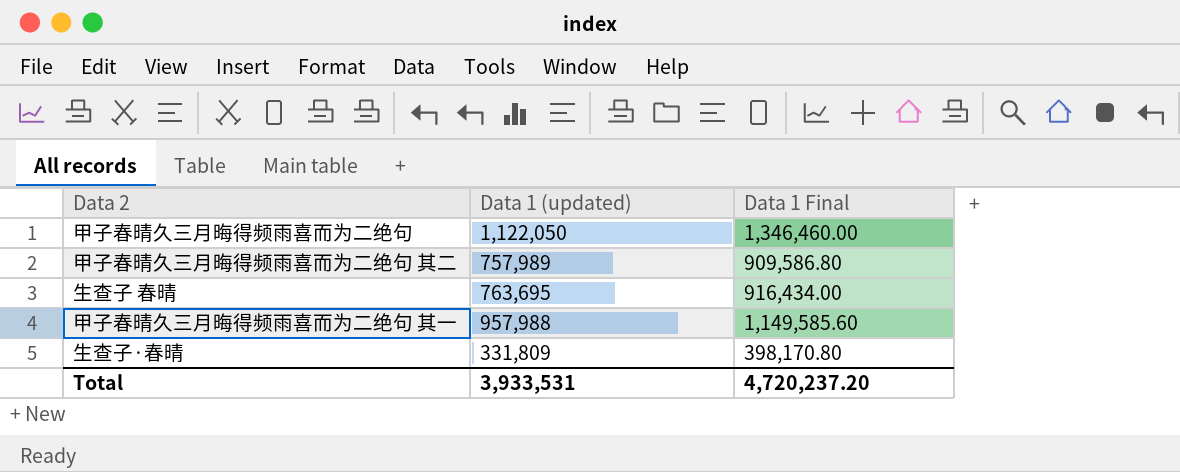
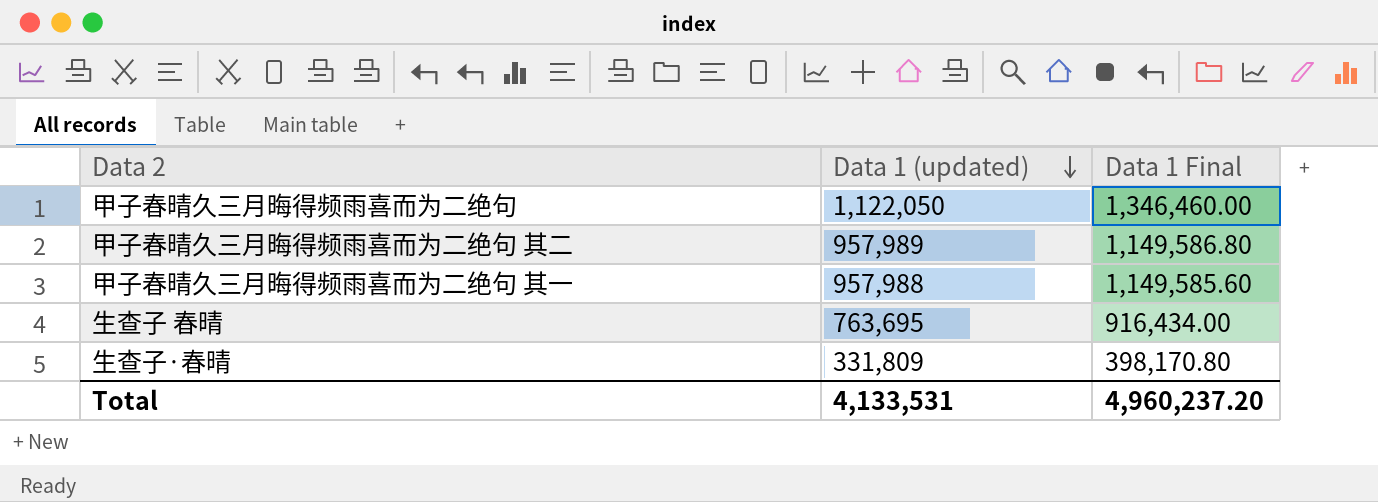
row order: none -> Data 1 (updated) descending
甲子春晴久三月晦得频雨喜而为二绝句 其二 | Data 1 (updated): 757,989 -> 957,989
甲子春晴久三月晦得频雨喜而为二绝句 其二 | Data 1 Final: 909,586.80 -> 1,149,586.80
Total | Data 1 (updated): 3,933,531 -> 4,133,531
Total | Data 1 Final: 4,720,237.20 -> 4,960,237.20

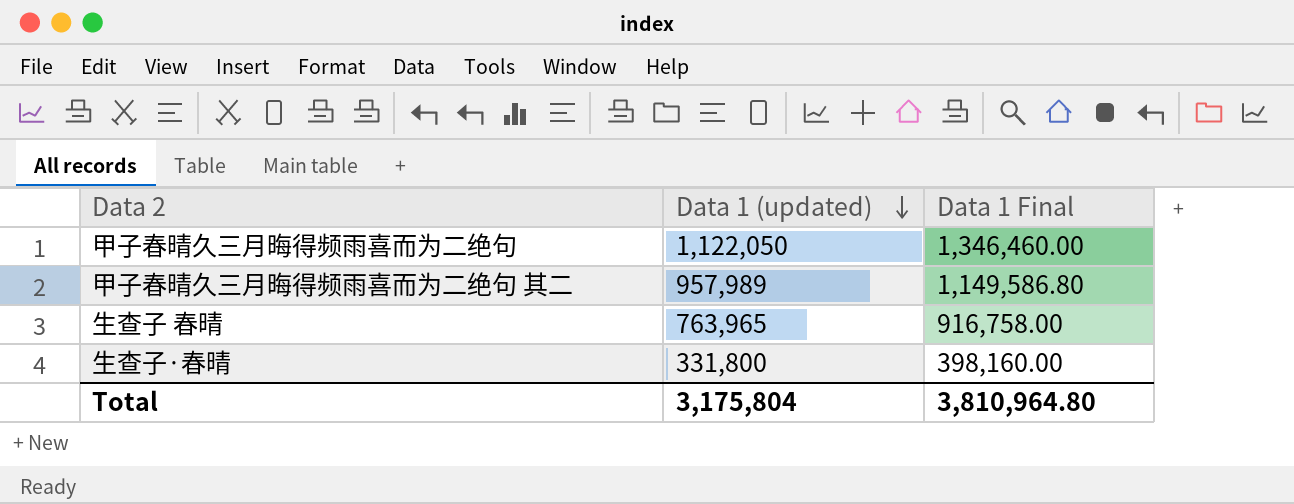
row 甲子春晴久三月晦得频雨喜而为二绝句 其一: 957,988 | 1,149,585.60 -> none
生查子 春晴 | Data 1 (updated): 763,695 -> 763,965
生查子 春晴 | Data 1 Final: 916,434.00 -> 916,758.00
生查子·春晴 | Data 1 (updated): 331,809 -> 331,800
生查子·春晴 | Data 1 Final: 398,170.80 -> 398,160.00
Total | Data 1 (updated): 4,133,531 -> 3,175,804
Total | Data 1 Final: 4,960,237.20 -> 3,810,964.80

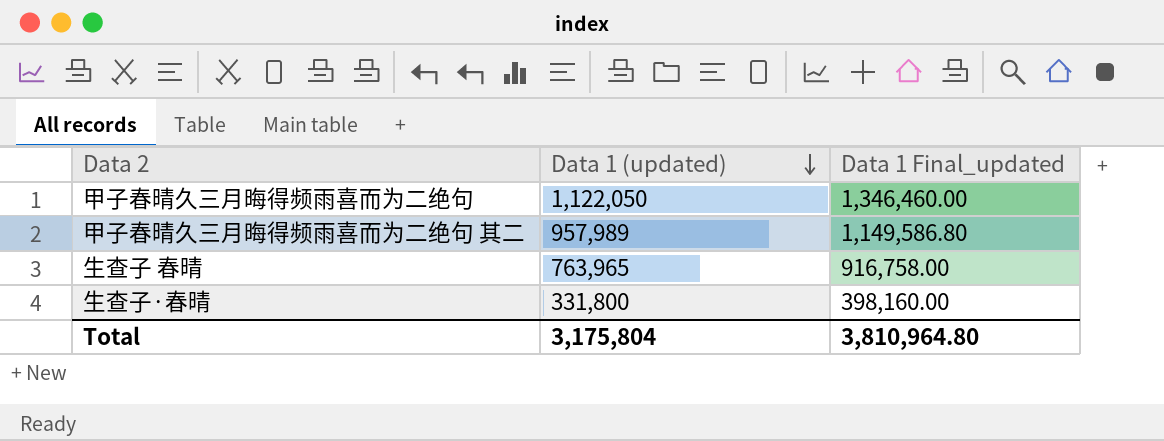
column name: Data 1 Final -> Data 1 Final_updated

